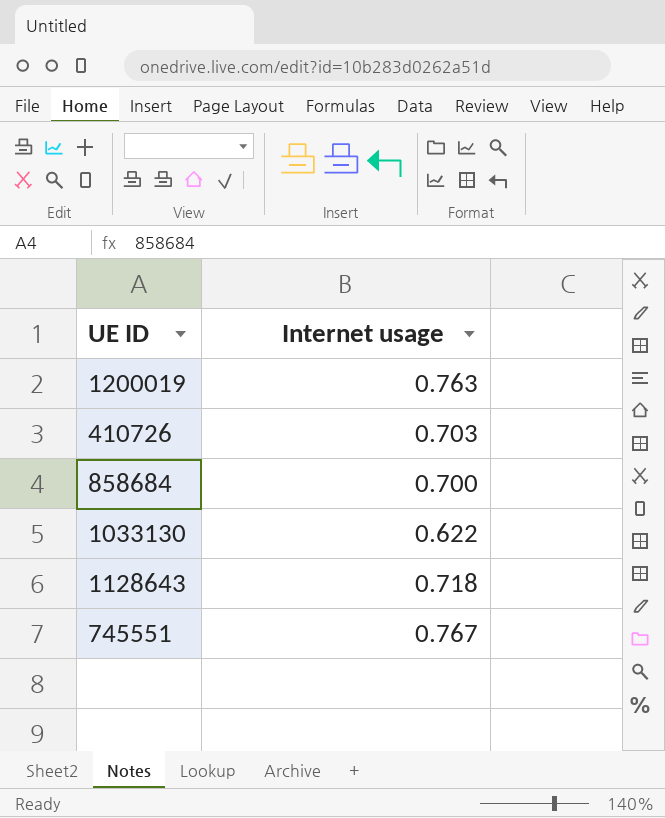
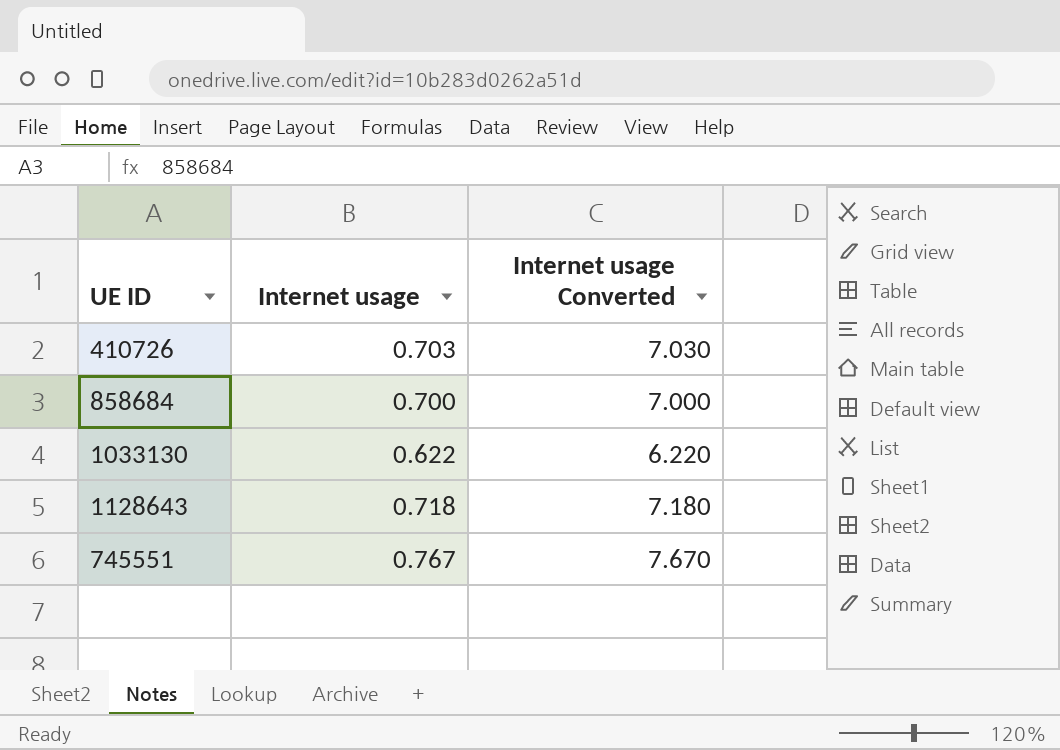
column Internet usage Converted | formula: none -> [Internet usage] * 10
row 1200019: 0.763 -> none

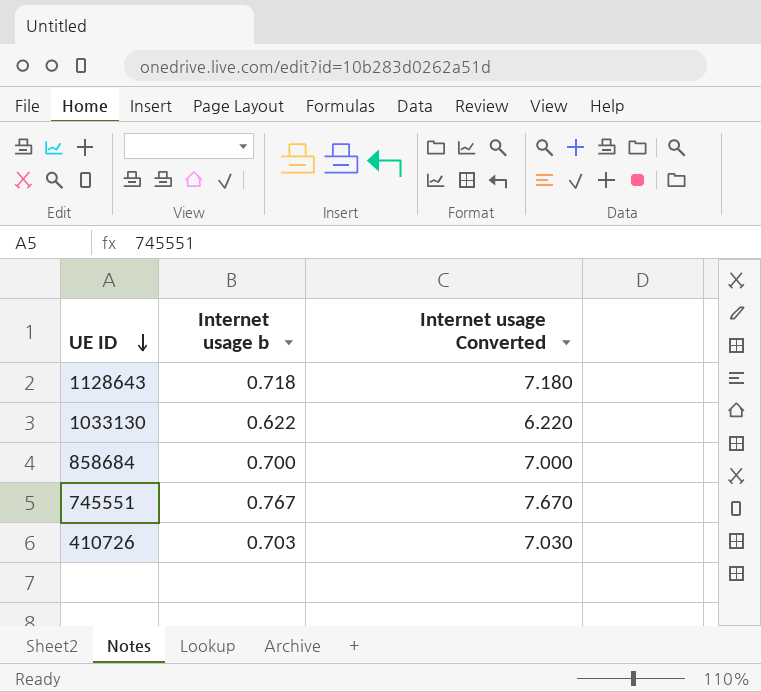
row order: none -> UE ID descending
column name: Internet usage -> Internet usage b

